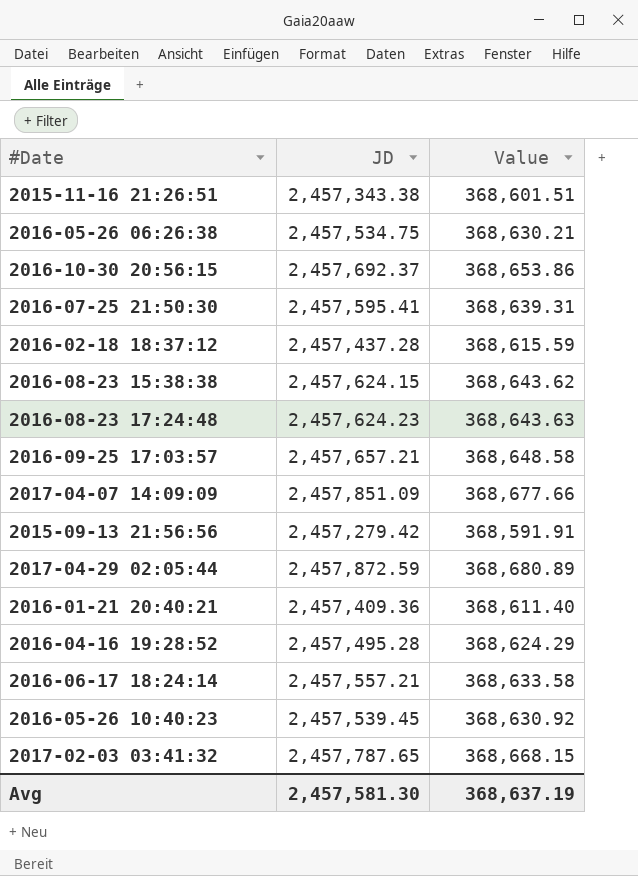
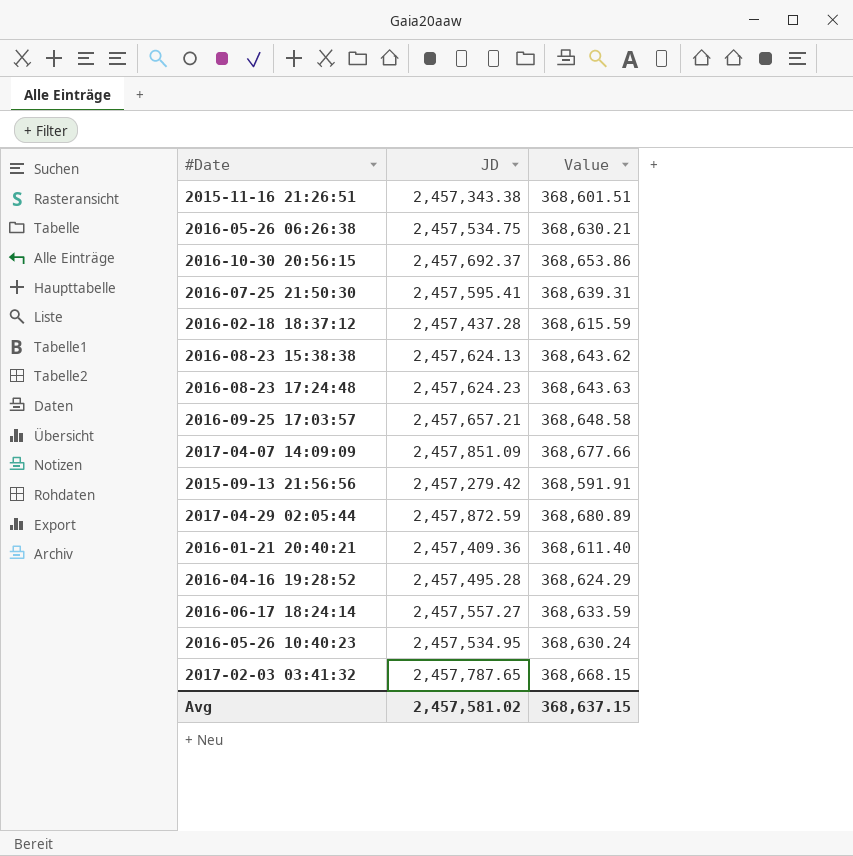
2016-08-23 15:38:38 | JD: 2,457,624.15 -> 2,457,624.13
2016-06-17 18:24:14 | JD: 2,457,557.21 -> 2,457,557.27
2016-06-17 18:24:14 | Value: 368,633.58 -> 368,633.59
2016-05-26 10:40:23 | JD: 2,457,539.45 -> 2,457,534.95
2016-05-26 10:40:23 | Value: 368,630.92 -> 368,630.24
Avg | JD: 2,457,581.30 -> 2,457,581.02
Avg | Value: 368,637.19 -> 368,637.15

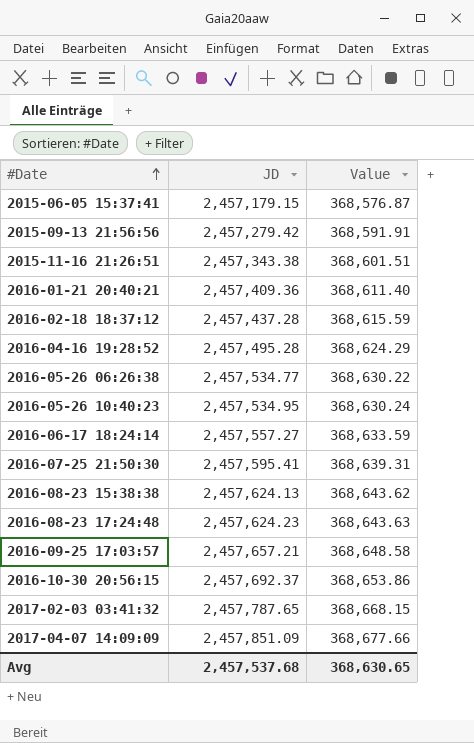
row order: none -> #Date ascending
row 2017-04-29 02:05:44: 2,457,872.59 | 368,680.89 -> none
row 2015-06-05 15:37:41: none -> 2,457,179.15 | 368,576.87
2016-05-26 06:26:38 | JD: 2,457,534.75 -> 2,457,534.77
2016-05-26 06:26:38 | Value: 368,630.21 -> 368,630.22
Avg | JD: 2,457,581.02 -> 2,457,537.68
Avg | Value: 368,637.15 -> 368,630.65

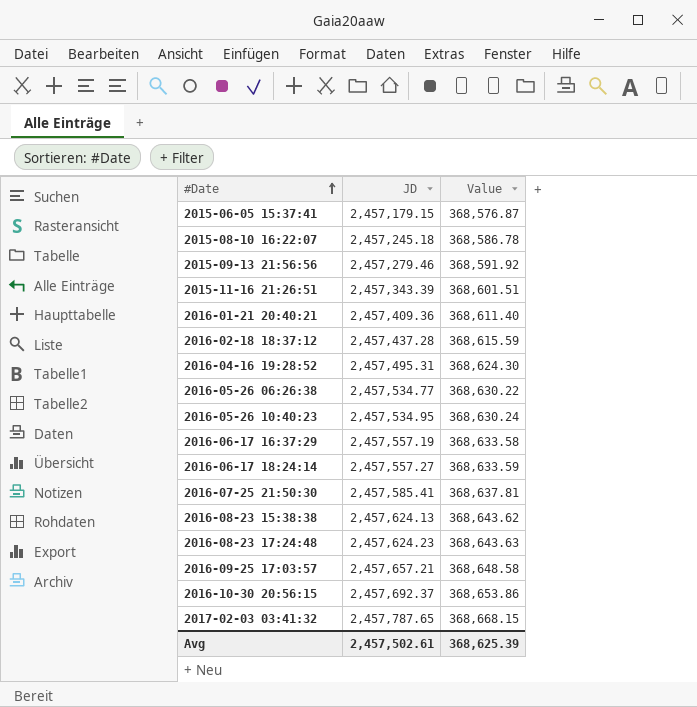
row 2017-04-07 14:09:09: 2,457,851.09 | 368,677.66 -> none
row 2015-08-10 16:22:07: none -> 2,457,245.18 | 368,586.78
2015-09-13 21:56:56 | JD: 2,457,279.42 -> 2,457,279.46
2015-09-13 21:56:56 | Value: 368,591.91 -> 368,591.92
2015-11-16 21:26:51 | JD: 2,457,343.38 -> 2,457,343.39
2016-04-16 19:28:52 | JD: 2,457,495.28 -> 2,457,495.31
2016-04-16 19:28:52 | Value: 368,624.29 -> 368,624.30
row 2016-06-17 16:37:29: none -> 2,457,557.19 | 368,633.58
2016-07-25 21:50:30 | JD: 2,457,595.41 -> 2,457,585.41
2016-07-25 21:50:30 | Value: 368,639.31 -> 368,637.81
Avg | JD: 2,457,537.68 -> 2,457,502.61
Avg | Value: 368,630.65 -> 368,625.39

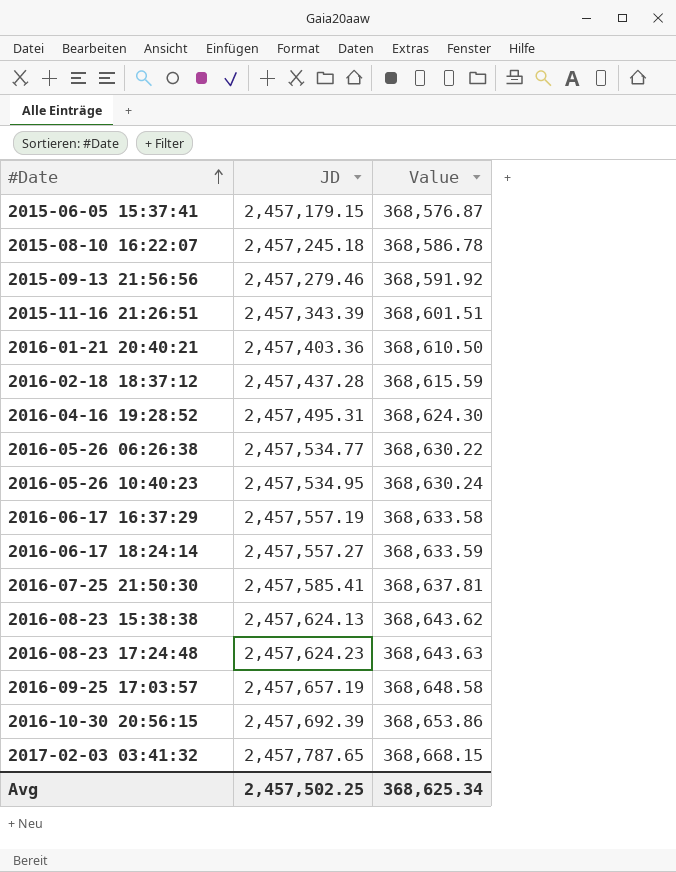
2016-01-21 20:40:21 | JD: 2,457,409.36 -> 2,457,403.36
2016-01-21 20:40:21 | Value: 368,611.40 -> 368,610.50
2016-09-25 17:03:57 | JD: 2,457,657.21 -> 2,457,657.19
2016-10-30 20:56:15 | JD: 2,457,692.37 -> 2,457,692.39
Avg | JD: 2,457,502.61 -> 2,457,502.25
Avg | Value: 368,625.39 -> 368,625.34

